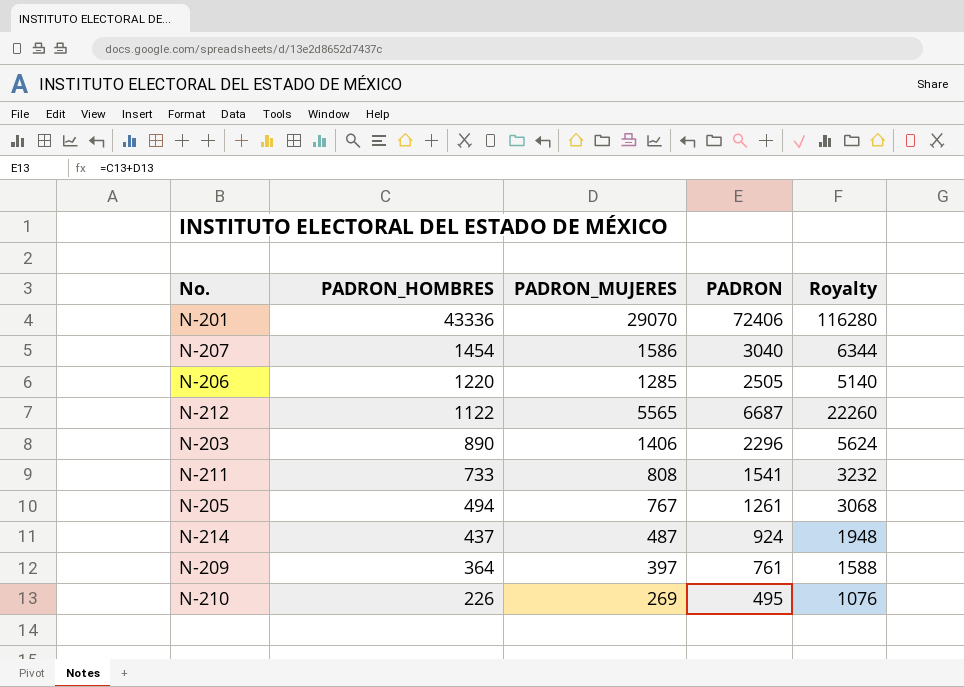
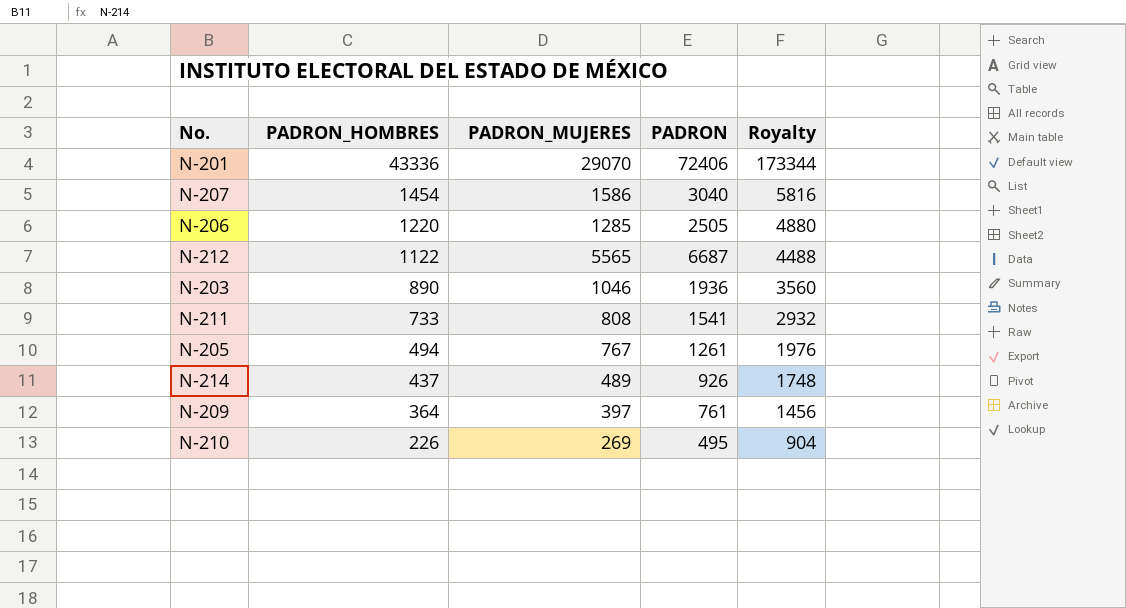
column Royalty | formula: [PADRON_MUJERES] * 4 -> [PADRON_HOMBRES] * 4
N-203 | PADRON_MUJERES: 1406 -> 1046
N-203 | PADRON: 2296 -> 1936
N-214 | PADRON_MUJERES: 487 -> 489
N-214 | PADRON: 924 -> 926

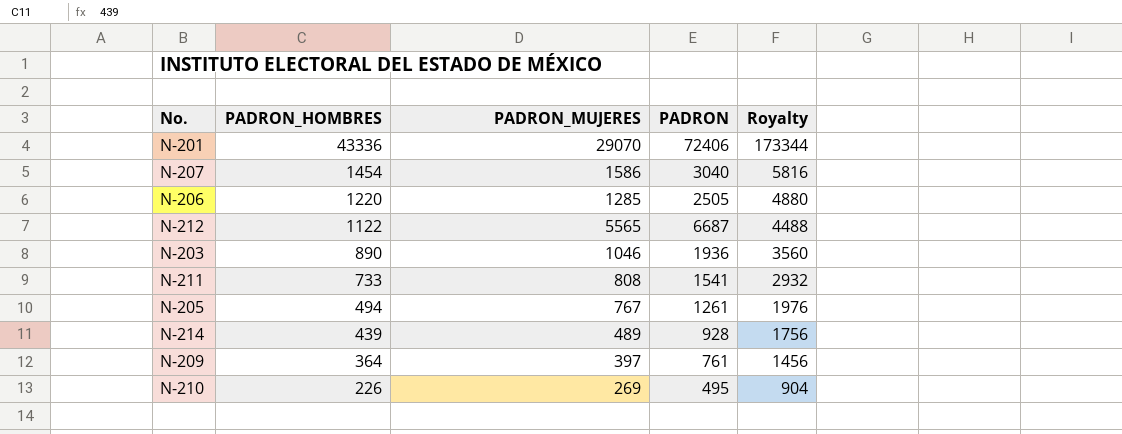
N-214 | PADRON_HOMBRES: 437 -> 439
N-214 | PADRON: 926 -> 928
N-214 | Royalty: 1748 -> 1756

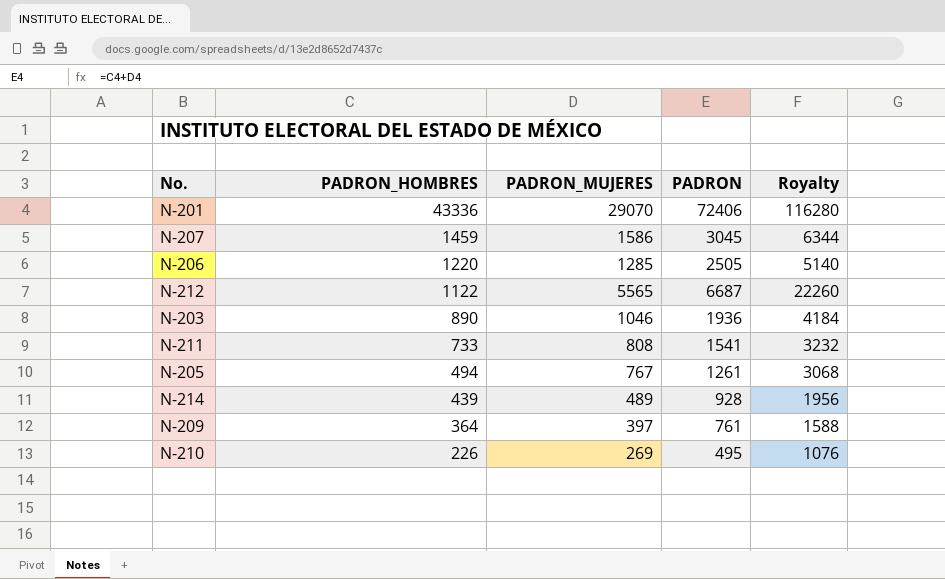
column Royalty | formula: [PADRON_HOMBRES] * 4 -> [PADRON_MUJERES] * 4
N-207 | PADRON_HOMBRES: 1454 -> 1459
N-207 | PADRON: 3040 -> 3045

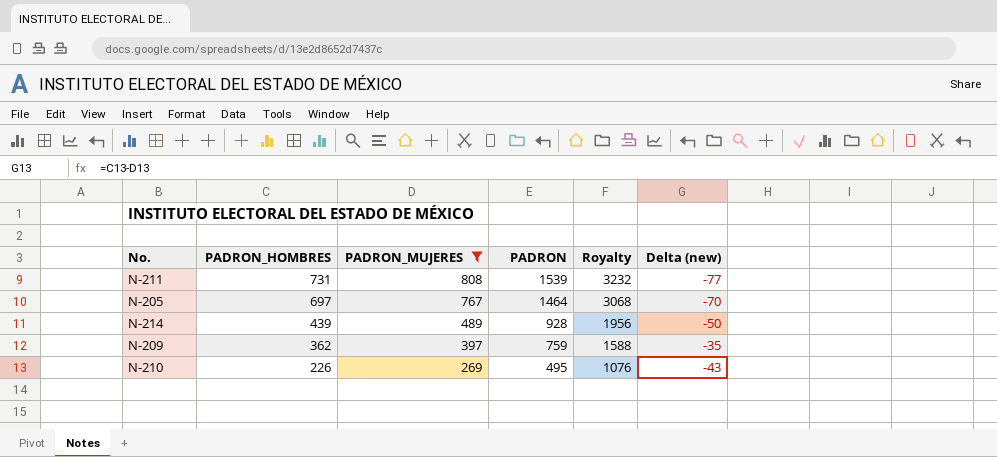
filter: none -> PADRON_MUJERES <= 808
column Delta (new) | formula: none -> [PADRON_HOMBRES] - [PADRON_MUJERES]
N-211 | PADRON_HOMBRES: 733 -> 731
N-211 | PADRON: 1541 -> 1539
N-205 | PADRON_HOMBRES: 494 -> 697
N-205 | PADRON: 1261 -> 1464
N-209 | PADRON_HOMBRES: 364 -> 362
N-209 | PADRON: 761 -> 759

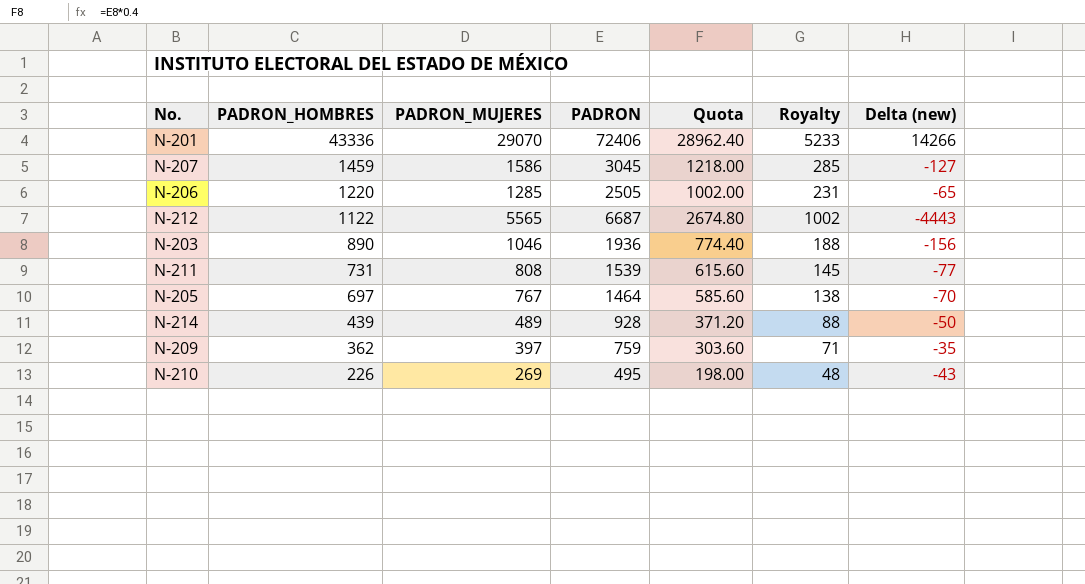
filter: PADRON_MUJERES <= 808 -> none
column Quota | formula: none -> [PADRON] * 0.4
column Royalty | formula: [PADRON_MUJERES] * 4 -> [PADRON_MUJERES] * 0.18

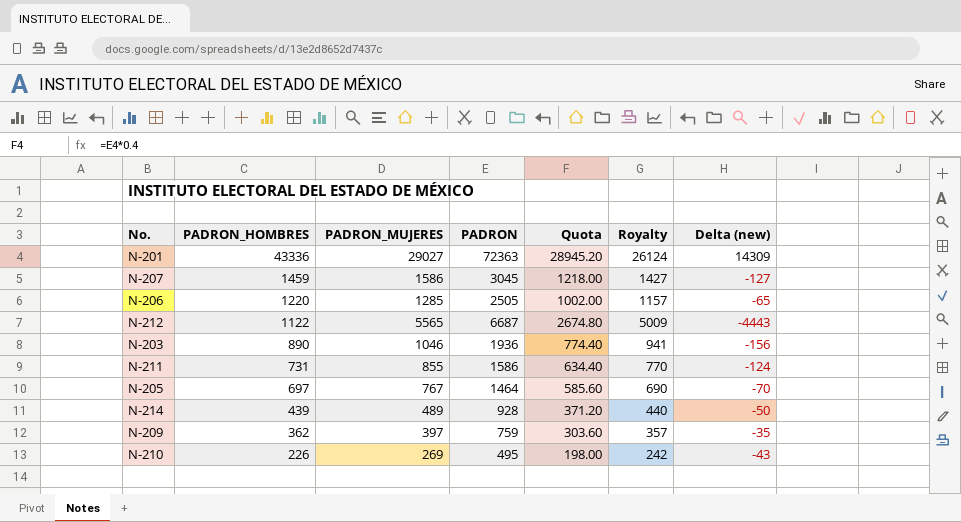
column Royalty | formula: [PADRON_MUJERES] * 0.18 -> [PADRON_MUJERES] * 0.9
N-201 | PADRON_MUJERES: 29070 -> 29027
N-201 | PADRON: 72406 -> 72363
N-201 | Quota: 28962.40 -> 28945.20
N-201 | Delta (new): 14266 -> 14309
N-211 | PADRON_MUJERES: 808 -> 855
N-211 | PADRON: 1539 -> 1586
N-211 | Quota: 615.60 -> 634.40
N-211 | Delta (new): -77 -> -124

